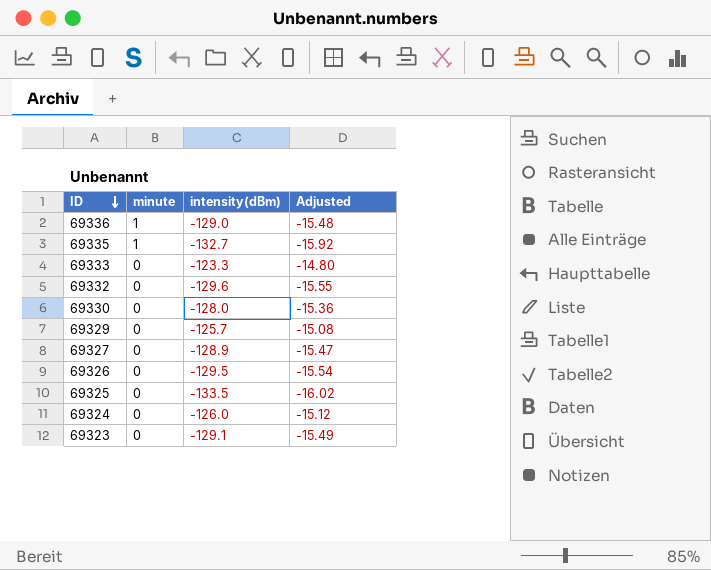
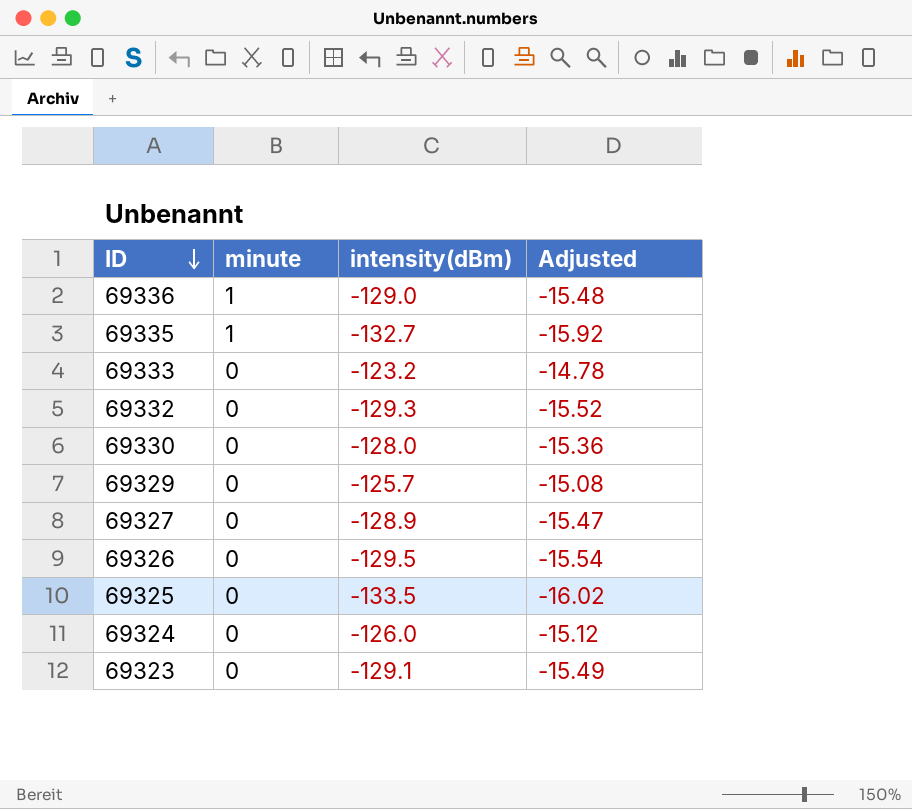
69333 | intensity(dBm): -123.3 -> -123.2
69333 | Adjusted: -14.80 -> -14.78
69332 | intensity(dBm): -129.6 -> -129.3
69332 | Adjusted: -15.55 -> -15.52

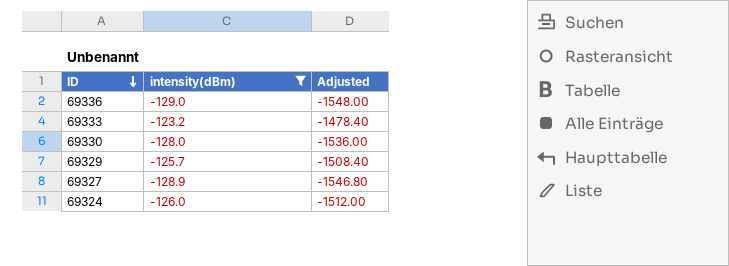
filter: none -> intensity(dBm) >= -129.0
column minute | position: 2 -> none
column Adjusted | formula: [intensity(dBm)] * 0.12 -> [intensity(dBm)] * 12

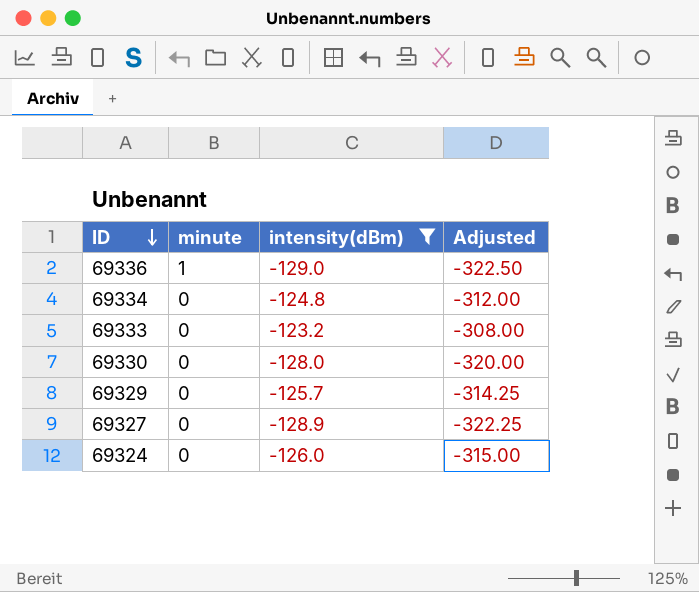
column minute | position: none -> 2
column Adjusted | formula: [intensity(dBm)] * 12 -> [intensity(dBm)] * 2.5
row 69334: none -> 0 | -124.8 | -312.00

